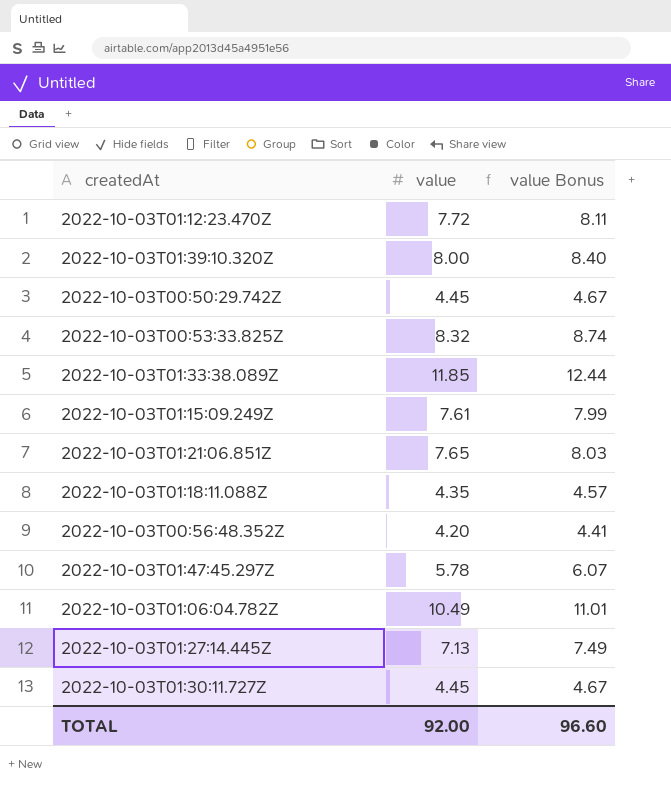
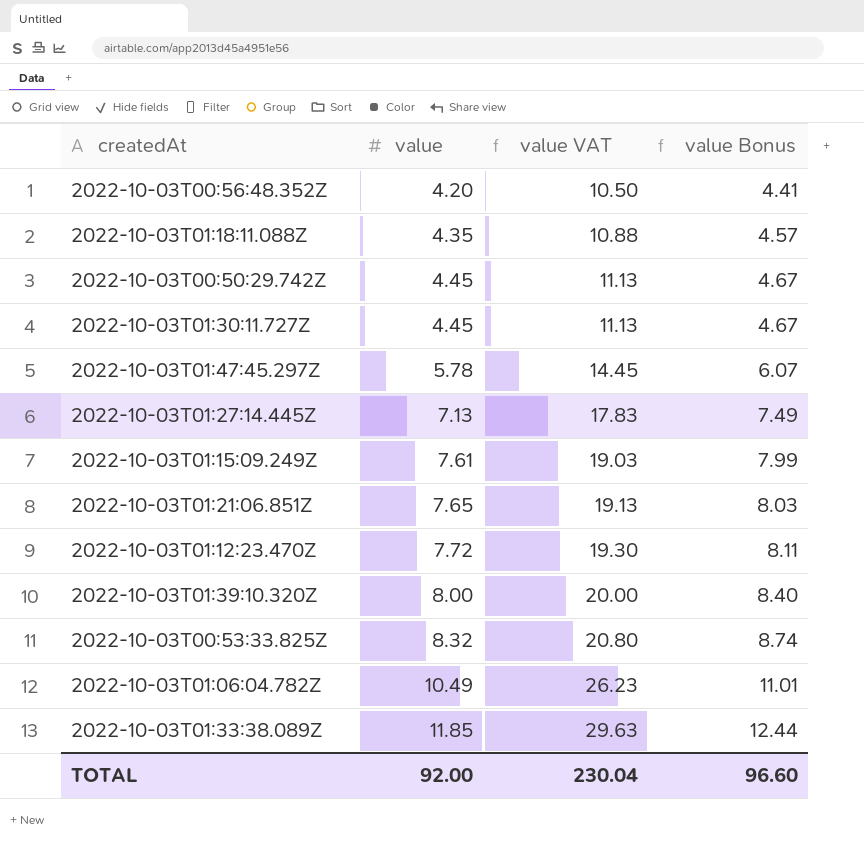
row order: none -> value ascending
column value VAT | formula: none -> [value] * 2.5

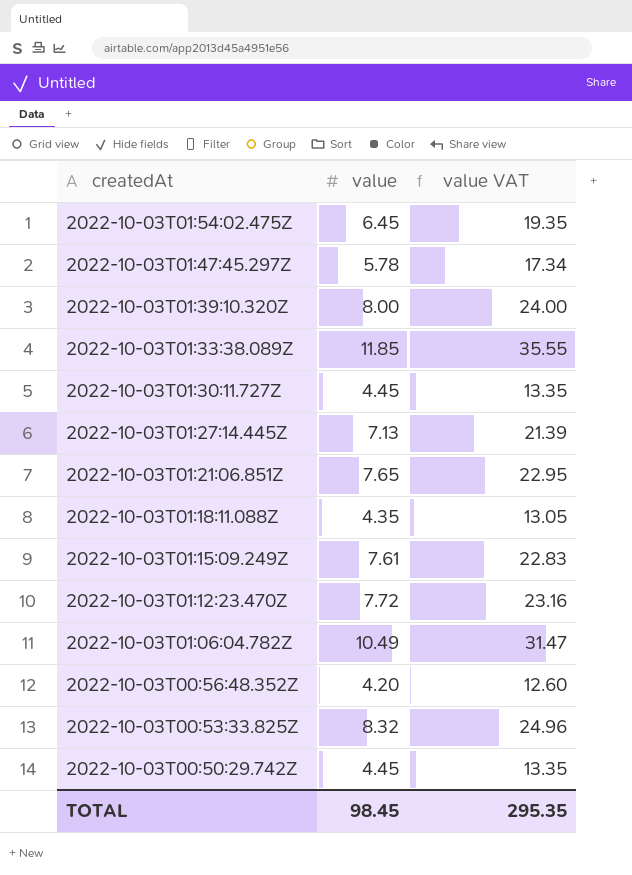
row order: value ascending -> createdAt descending
column value Bonus | formula: [value] * 1.05 -> none
column value VAT | formula: [value] * 2.5 -> [value] * 3
row 2022-10-03T01:54:02.475Z: none -> 6.45 | 19.35
TOTAL | value: 92.00 -> 98.45
TOTAL | value VAT: 230.04 -> 295.35

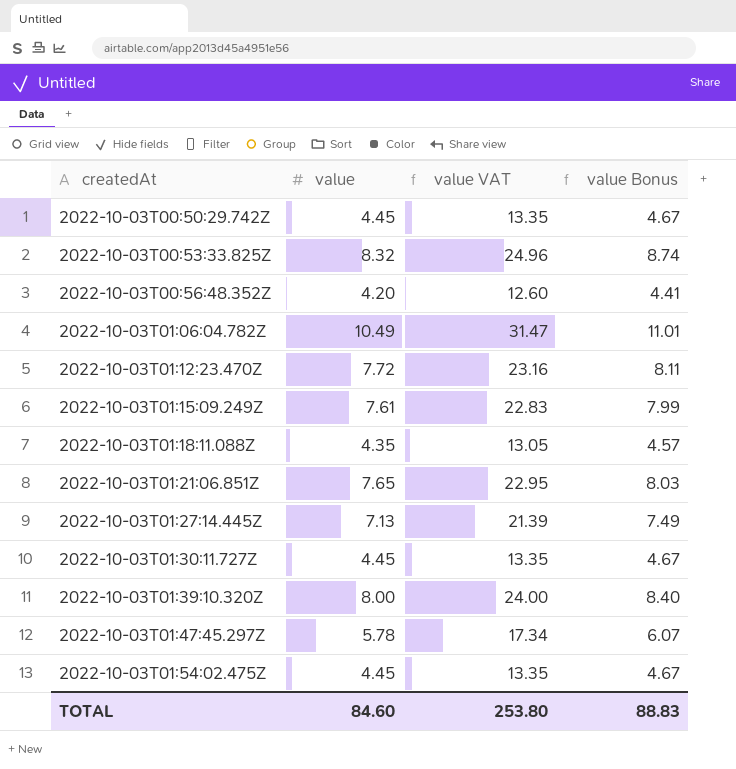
row order: createdAt descending -> createdAt ascending
column value Bonus | formula: none -> [value] * 1.05
row 2022-10-03T01:33:38.089Z: 11.85 | 35.55 -> none
2022-10-03T01:54:02.475Z | value: 6.45 -> 4.45
2022-10-03T01:54:02.475Z | value VAT: 19.35 -> 13.35
TOTAL | value: 98.45 -> 84.60
TOTAL | value VAT: 295.35 -> 253.80

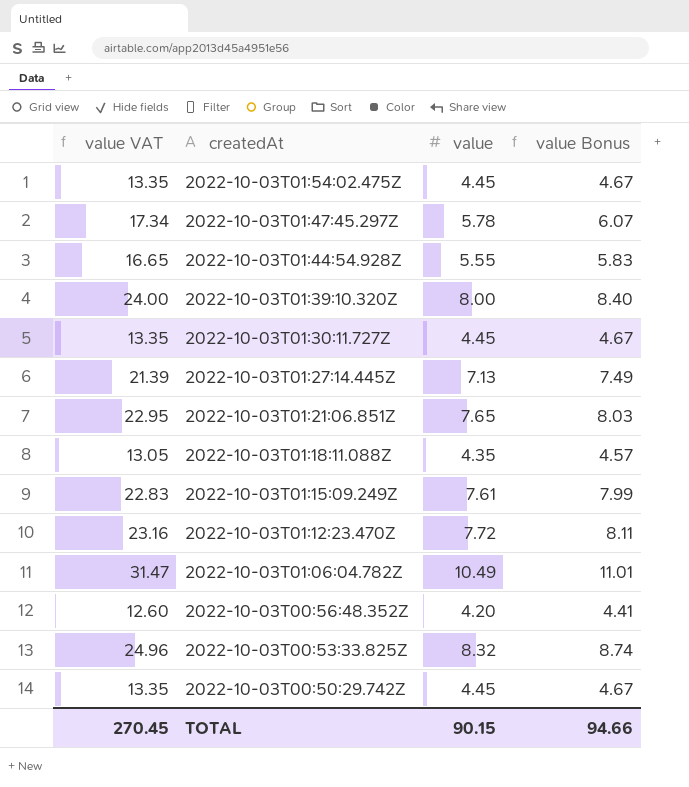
row order: createdAt ascending -> createdAt descending
column value VAT | position: 3 -> 1
row 2022-10-03T01:44:54.928Z: none -> 16.65 | 5.55 | 5.83
TOTAL | value VAT: 253.80 -> 270.45
TOTAL | value: 84.60 -> 90.15
TOTAL | value Bonus: 88.83 -> 94.66

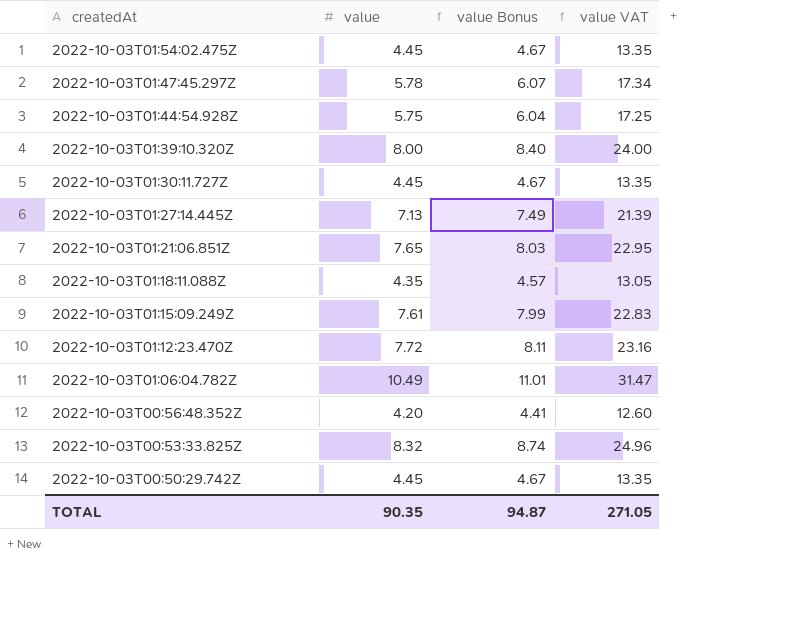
column value VAT | position: 1 -> 4
2022-10-03T01:44:54.928Z | value: 5.55 -> 5.75
2022-10-03T01:44:54.928Z | value Bonus: 5.83 -> 6.04
2022-10-03T01:44:54.928Z | value VAT: 16.65 -> 17.25
TOTAL | value: 90.15 -> 90.35
TOTAL | value Bonus: 94.66 -> 94.87
TOTAL | value VAT: 270.45 -> 271.05

